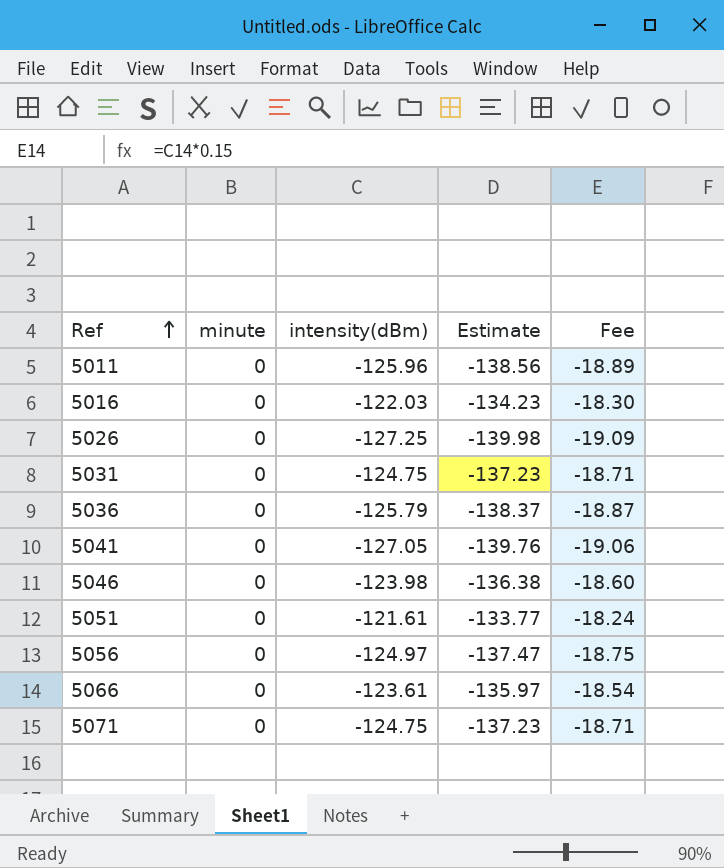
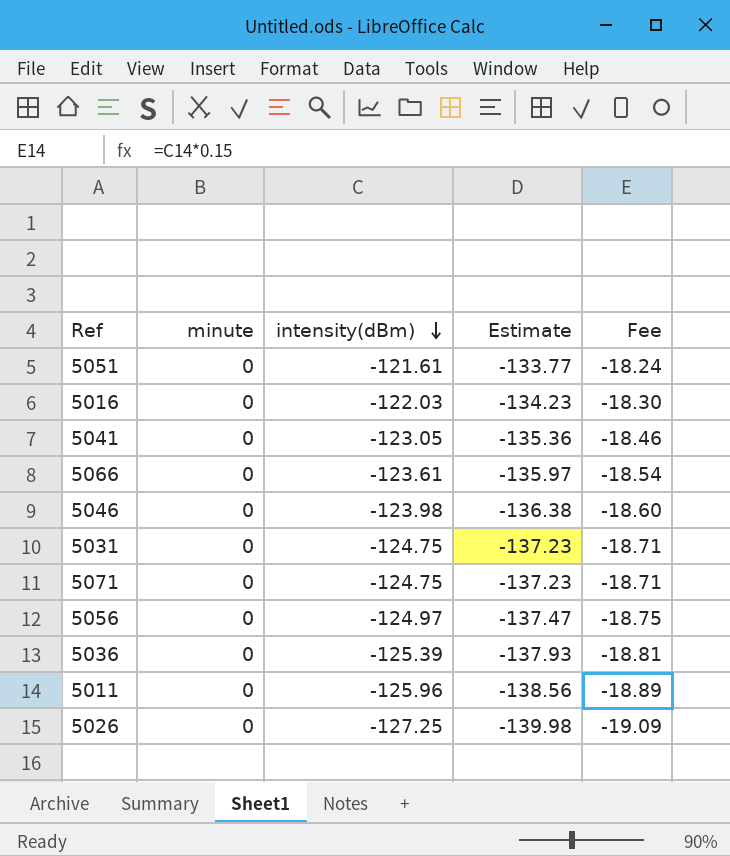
row order: Ref ascending -> intensity(dBm) descending
5041 | intensity(dBm): -127.05 -> -123.05
5041 | Estimate: -139.76 -> -135.36
5041 | Fee: -19.06 -> -18.46
5036 | intensity(dBm): -125.79 -> -125.39
5036 | Estimate: -138.37 -> -137.93
5036 | Fee: -18.87 -> -18.81

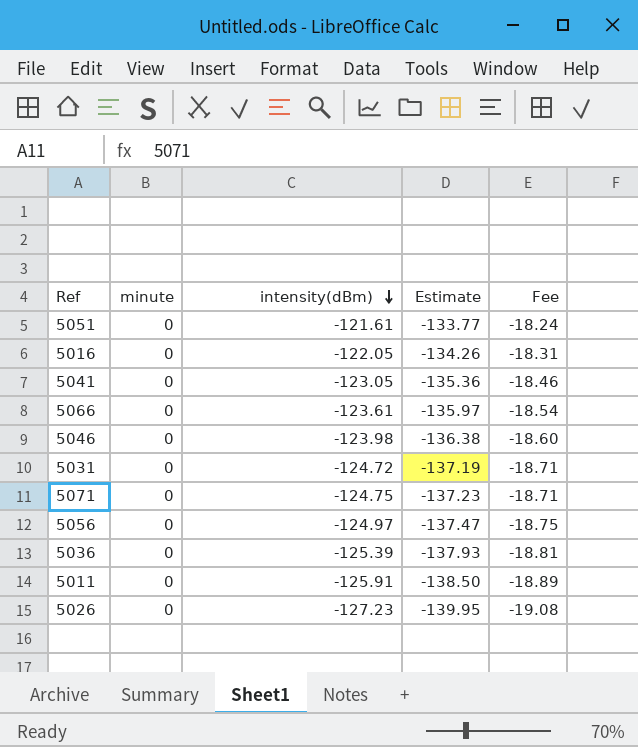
5016 | intensity(dBm): -122.03 -> -122.05
5016 | Estimate: -134.23 -> -134.26
5016 | Fee: -18.30 -> -18.31
5031 | intensity(dBm): -124.75 -> -124.72
5031 | Estimate: -137.23 -> -137.19
5011 | intensity(dBm): -125.96 -> -125.91
5011 | Estimate: -138.56 -> -138.50
5026 | intensity(dBm): -127.25 -> -127.23
5026 | Estimate: -139.98 -> -139.95
5026 | Fee: -19.09 -> -19.08

